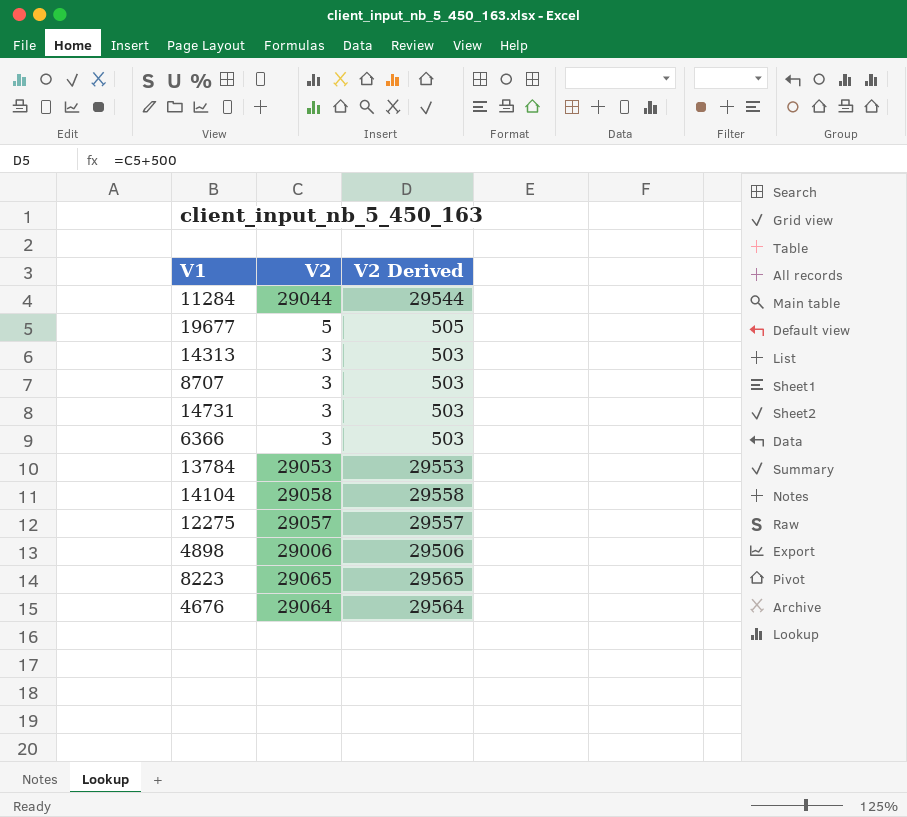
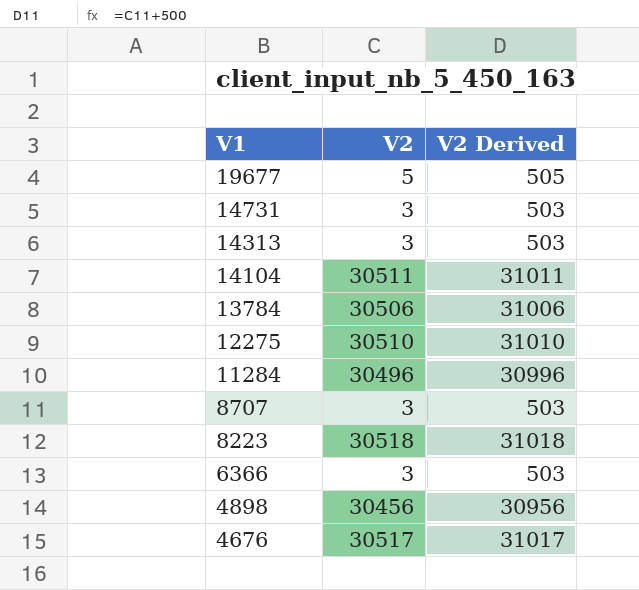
row order: none -> V1 descending
14104 | V2: 29058 -> 30511
14104 | V2 Derived: 29558 -> 31011
13784 | V2: 29053 -> 30506
13784 | V2 Derived: 29553 -> 31006
12275 | V2: 29057 -> 30510
12275 | V2 Derived: 29557 -> 31010
11284 | V2: 29044 -> 30496
11284 | V2 Derived: 29544 -> 30996
8223 | V2: 29065 -> 30518
8223 | V2 Derived: 29565 -> 31018
4898 | V2: 29006 -> 30456
4898 | V2 Derived: 29506 -> 30956
4676 | V2: 29064 -> 30517
4676 | V2 Derived: 29564 -> 31017

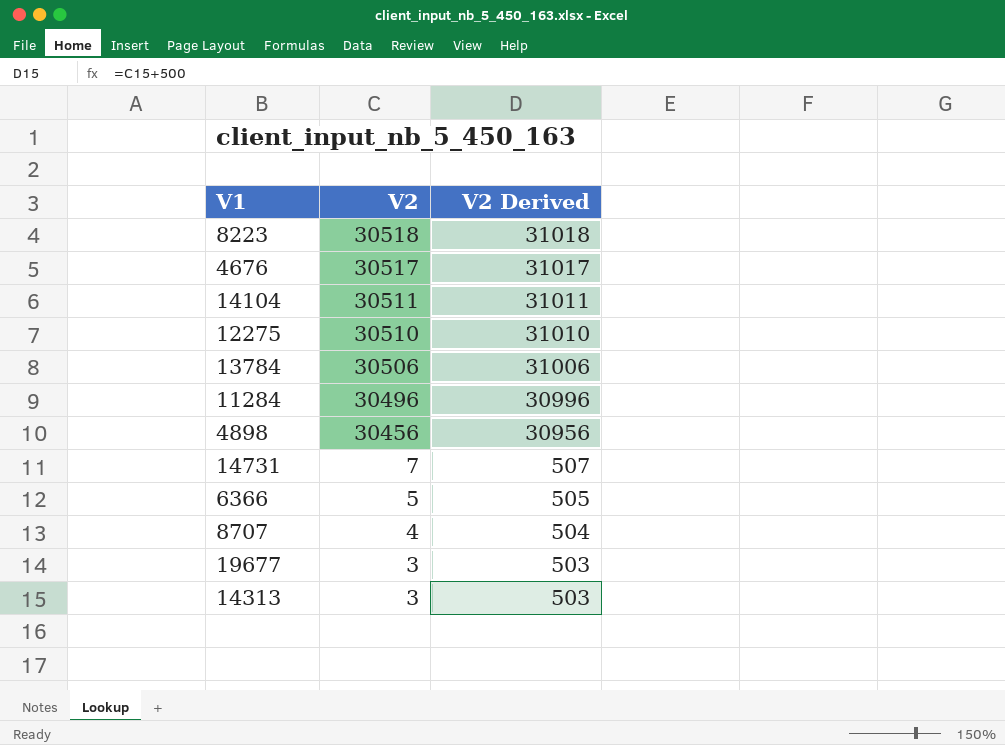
row order: V1 descending -> V2 descending
14731 | V2: 3 -> 7
14731 | V2 Derived: 503 -> 507
6366 | V2: 3 -> 5
6366 | V2 Derived: 503 -> 505
8707 | V2: 3 -> 4
8707 | V2 Derived: 503 -> 504
19677 | V2: 5 -> 3
19677 | V2 Derived: 505 -> 503

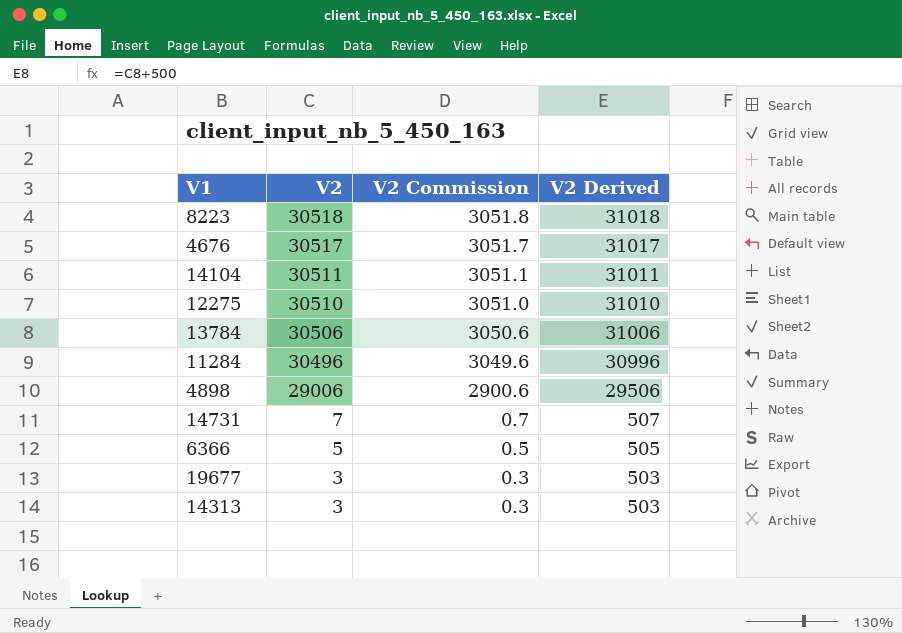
column V2 Commission | formula: none -> [V2] * 0.1
row 8707: 4 | 504 -> none
4898 | V2: 30456 -> 29006
4898 | V2 Derived: 30956 -> 29506

